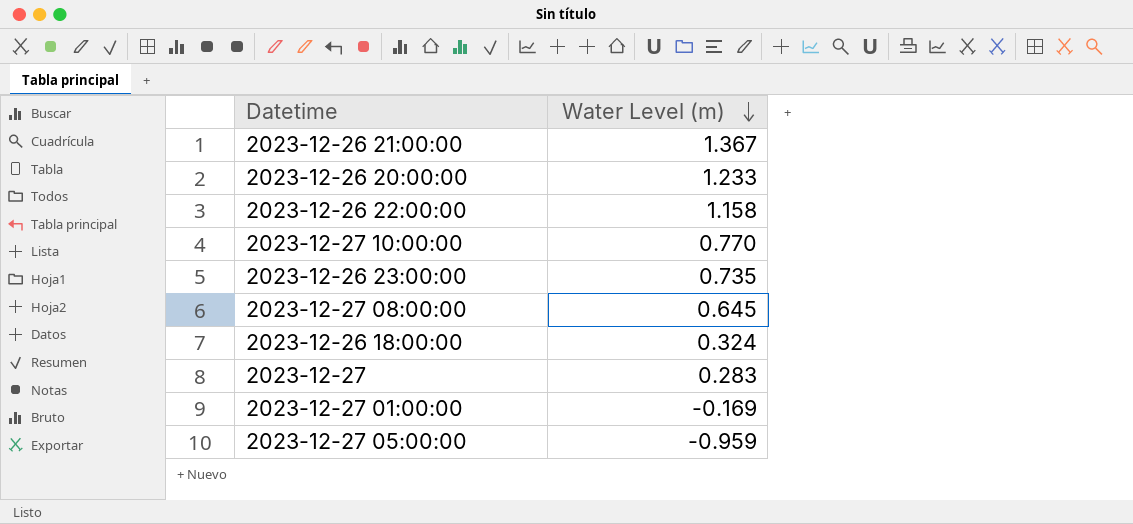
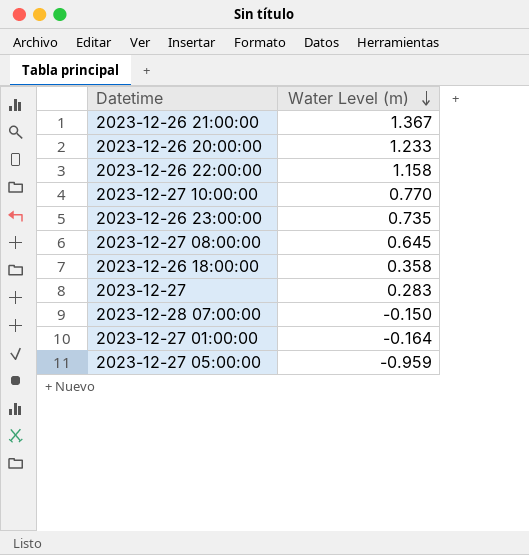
2023-12-26 18:00:00 | Water Level (m): 0.324 -> 0.358
row 2023-12-28 07:00:00: none -> -0.150
2023-12-27 01:00:00 | Water Level (m): -0.169 -> -0.164

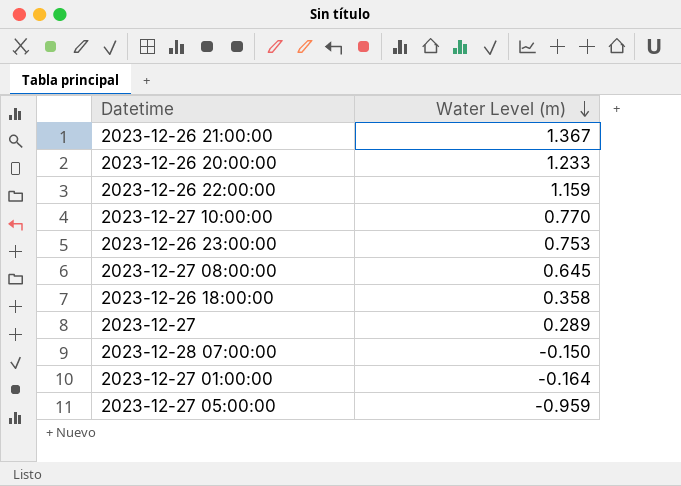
2023-12-26 22:00:00 | Water Level (m): 1.158 -> 1.159
2023-12-26 23:00:00 | Water Level (m): 0.735 -> 0.753
2023-12-27 | Water Level (m): 0.283 -> 0.289

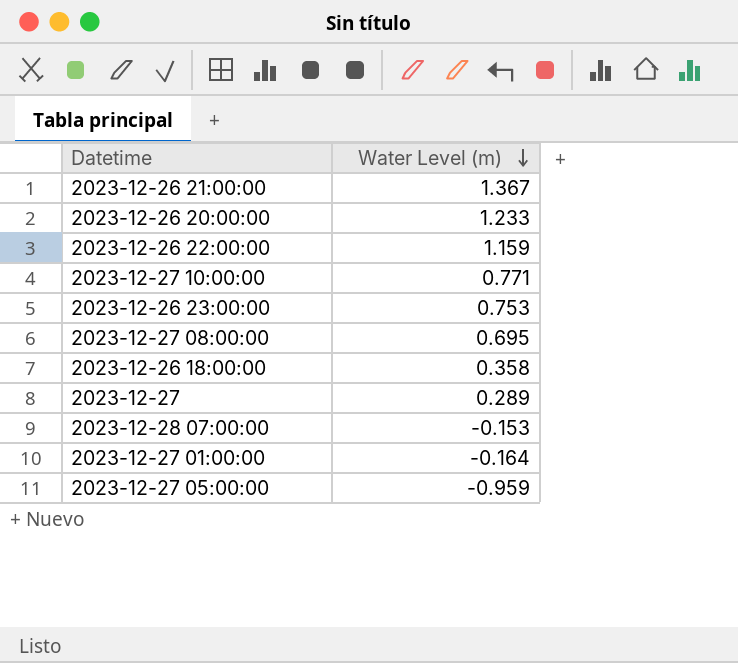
2023-12-27 10:00:00 | Water Level (m): 0.770 -> 0.771
2023-12-27 08:00:00 | Water Level (m): 0.645 -> 0.695
2023-12-28 07:00:00 | Water Level (m): -0.150 -> -0.153

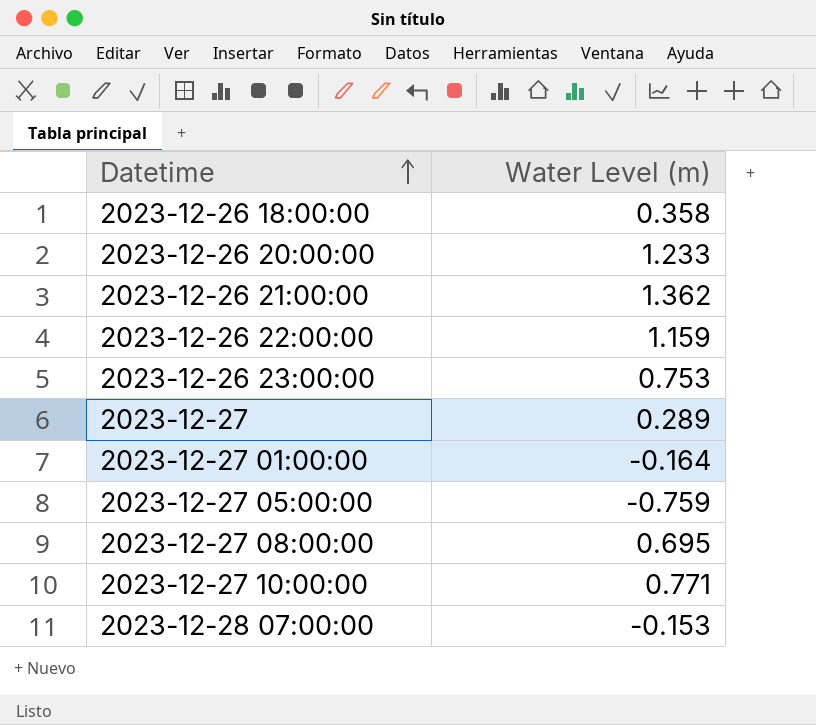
row order: Water Level (m) descending -> Datetime ascending
2023-12-26 21:00:00 | Water Level (m): 1.367 -> 1.362
2023-12-27 05:00:00 | Water Level (m): -0.959 -> -0.759

